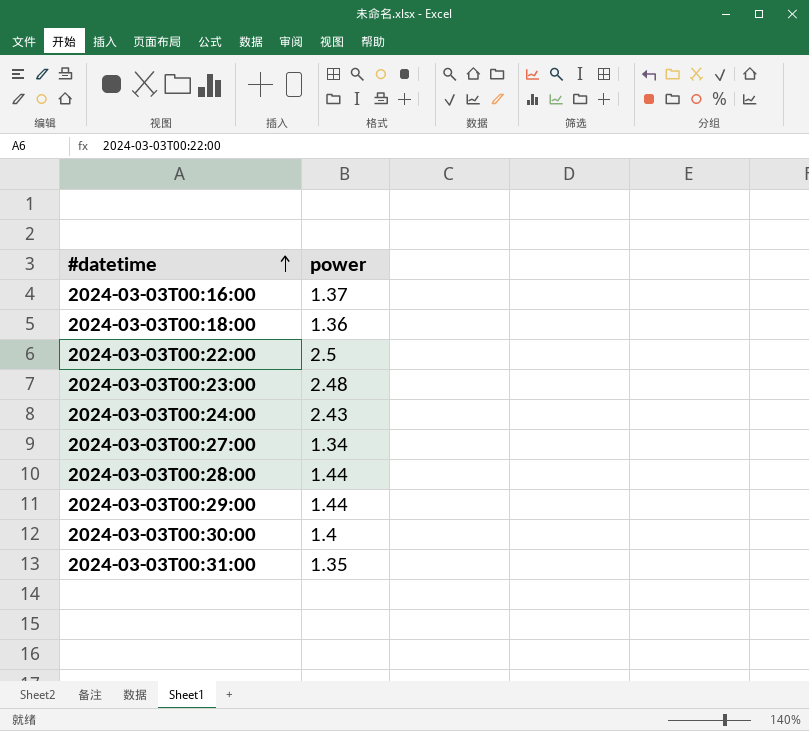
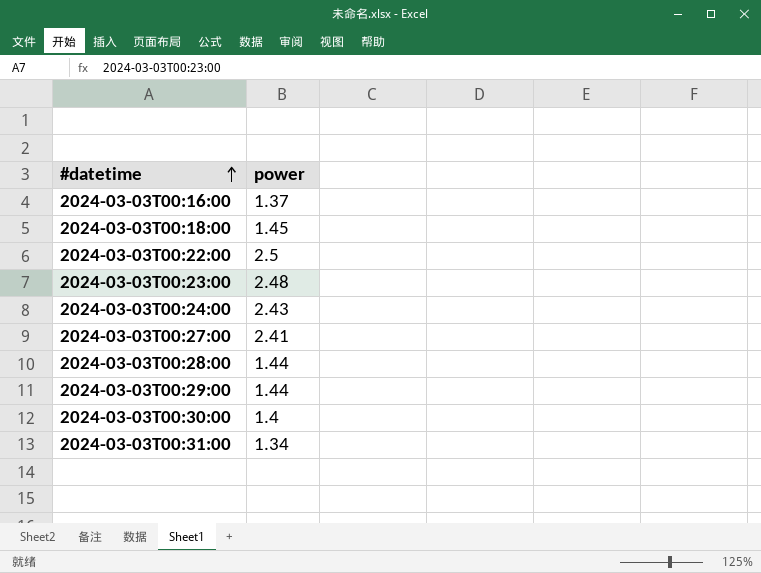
2024-03-03T00:18:00 | power: 1.36 -> 1.45
2024-03-03T00:27:00 | power: 1.34 -> 2.41
2024-03-03T00:31:00 | power: 1.35 -> 1.34

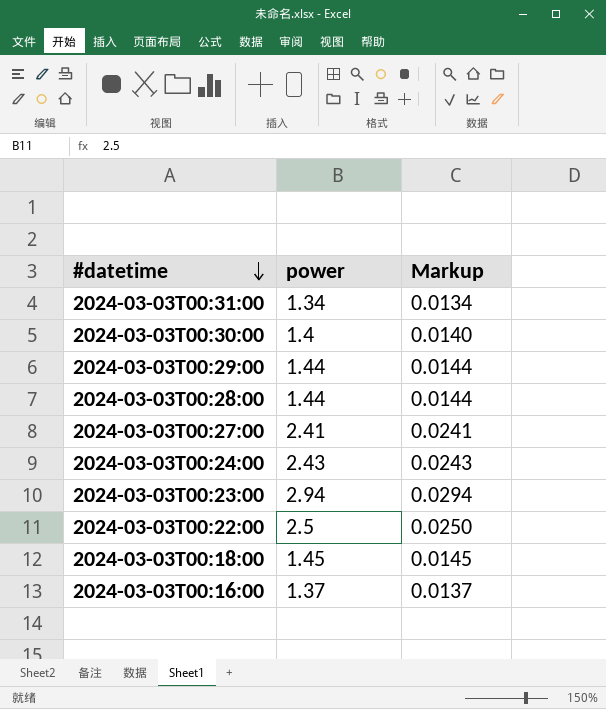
row order: #datetime ascending -> #datetime descending
column Markup | formula: none -> [power] * 0.01
2024-03-03T00:23:00 | power: 2.48 -> 2.94

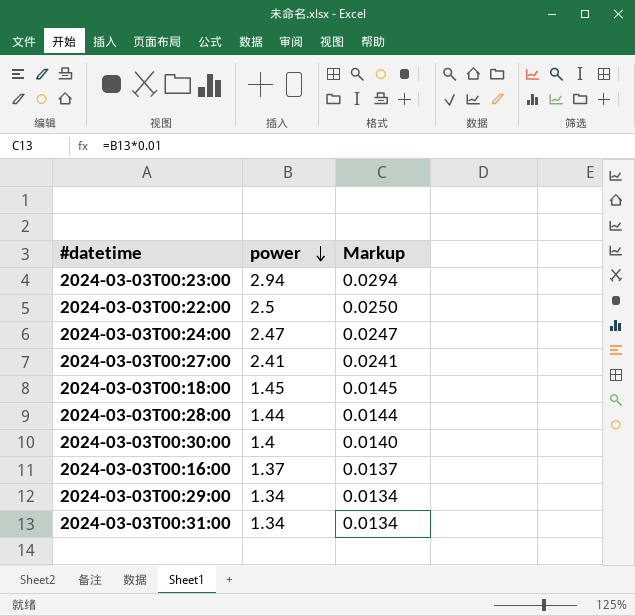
row order: #datetime descending -> power descending
2024-03-03T00:24:00 | power: 2.43 -> 2.47
2024-03-03T00:24:00 | Markup: 0.0243 -> 0.0247
2024-03-03T00:29:00 | power: 1.44 -> 1.34
2024-03-03T00:29:00 | Markup: 0.0144 -> 0.0134

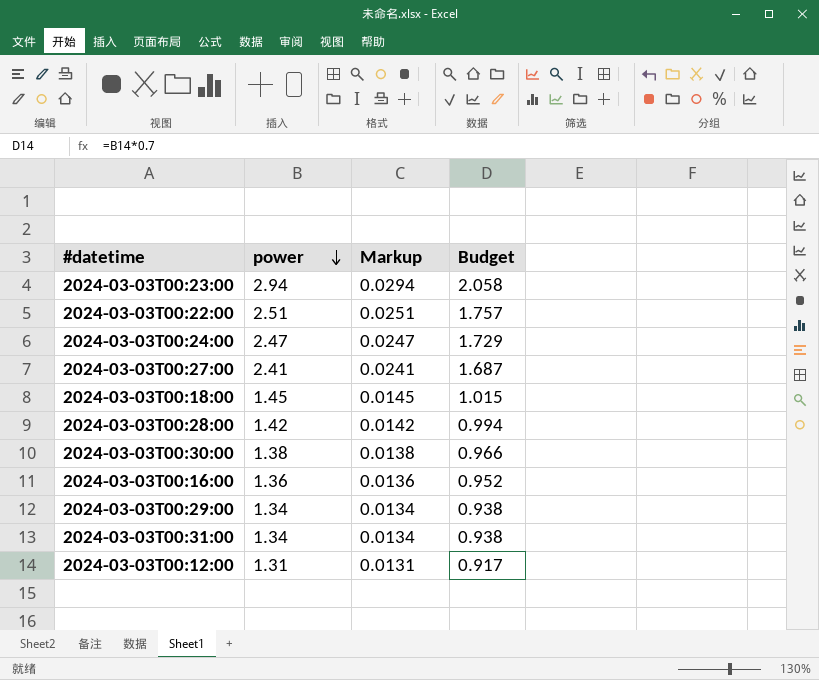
column Budget | formula: none -> [power] * 0.7
2024-03-03T00:22:00 | power: 2.5 -> 2.51
2024-03-03T00:22:00 | Markup: 0.0250 -> 0.0251
2024-03-03T00:28:00 | power: 1.44 -> 1.42
2024-03-03T00:28:00 | Markup: 0.0144 -> 0.0142
2024-03-03T00:30:00 | power: 1.4 -> 1.38
2024-03-03T00:30:00 | Markup: 0.0140 -> 0.0138
2024-03-03T00:16:00 | power: 1.37 -> 1.36
2024-03-03T00:16:00 | Markup: 0.0137 -> 0.0136
row 2024-03-03T00:12:00: none -> 1.31 | 0.0131 | 0.917

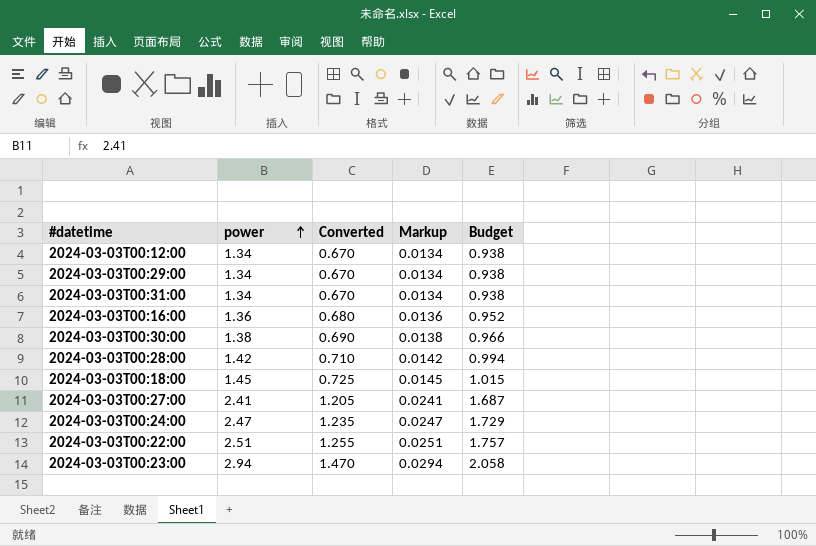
row order: power descending -> power ascending
column Converted | formula: none -> [power] * 0.5
2024-03-03T00:12:00 | power: 1.31 -> 1.34
2024-03-03T00:12:00 | Markup: 0.0131 -> 0.0134
2024-03-03T00:12:00 | Budget: 0.917 -> 0.938

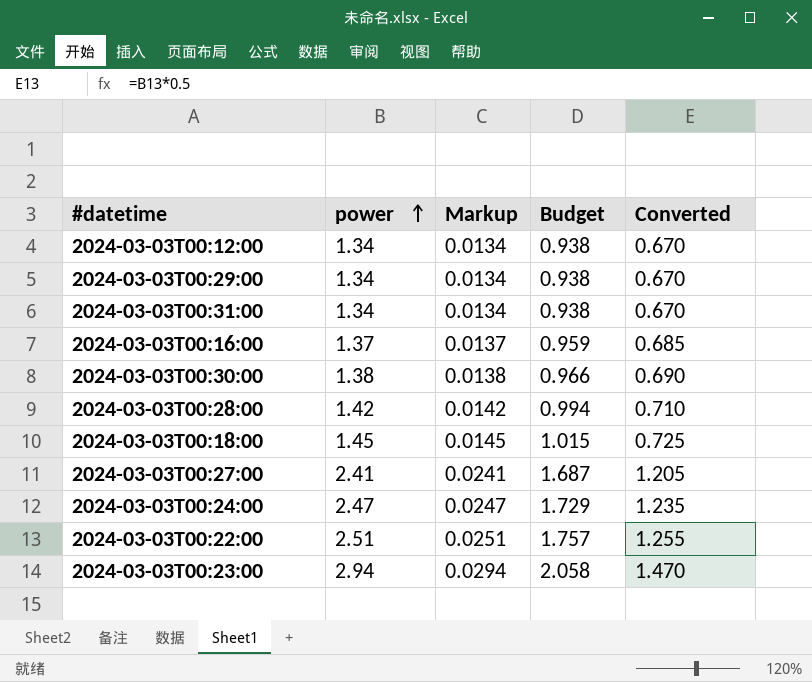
column Converted | position: 3 -> 5
2024-03-03T00:16:00 | power: 1.36 -> 1.37
2024-03-03T00:16:00 | Markup: 0.0136 -> 0.0137
2024-03-03T00:16:00 | Budget: 0.952 -> 0.959
2024-03-03T00:16:00 | Converted: 0.680 -> 0.685

